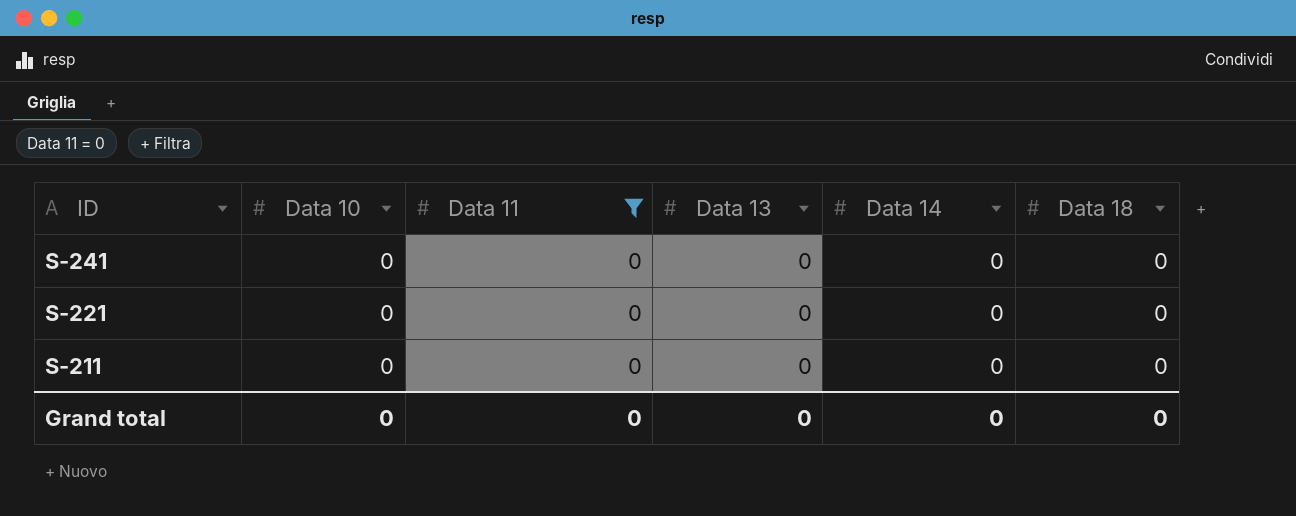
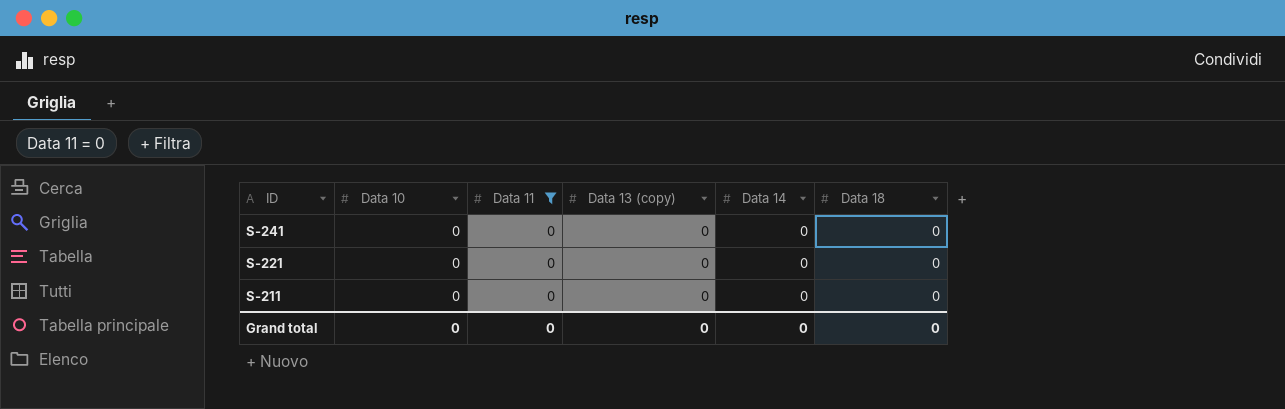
column name: Data 13 -> Data 13 (copy)

